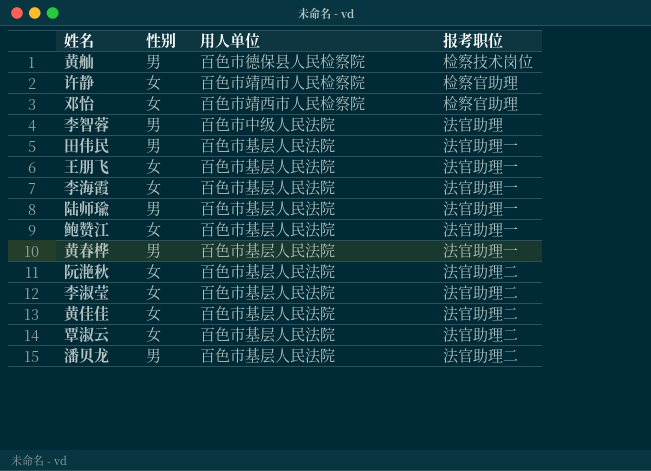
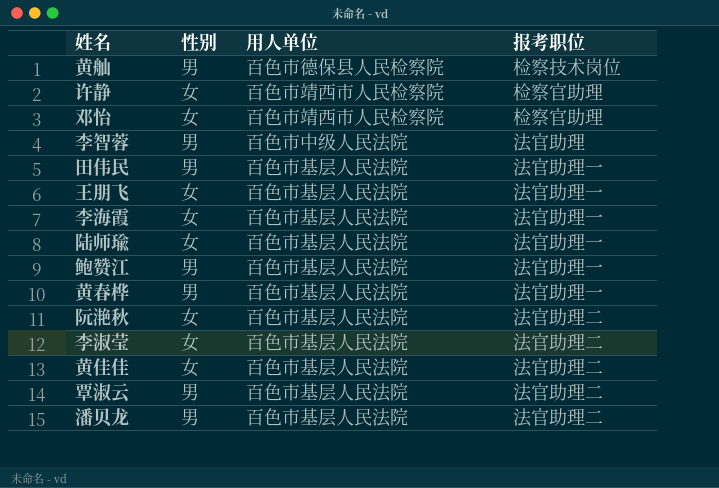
陆师瑜 | 性别: 男 -> 女
鲍赞江 | 性别: 女 -> 男
覃淑云 | 性别: 女 -> 男

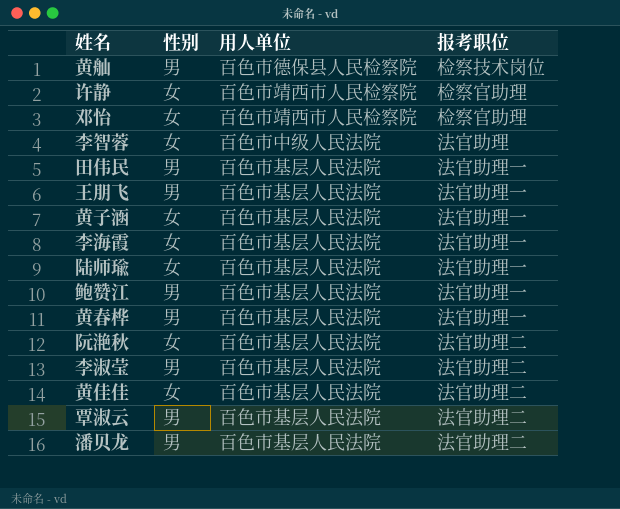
李智蓉 | 性别: 男 -> 女
王朋飞 | 性别: 女 -> 男
row 黄子涵: none -> 女 | 百色市基层人民法院 | 法官助理一
李淑莹 | 性别: 女 -> 男

